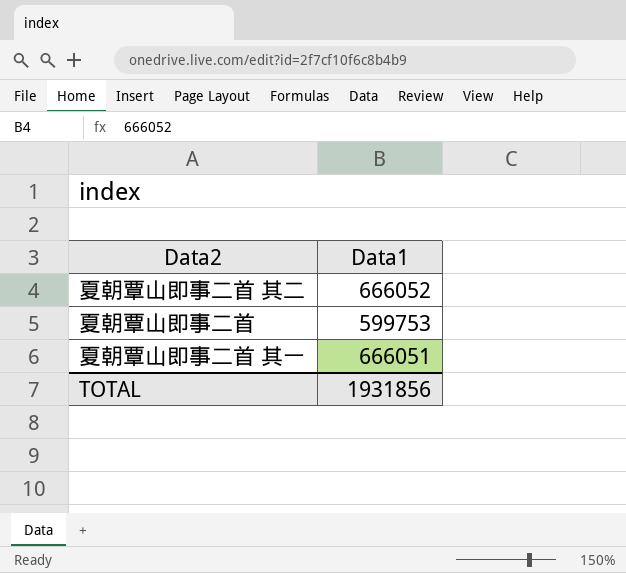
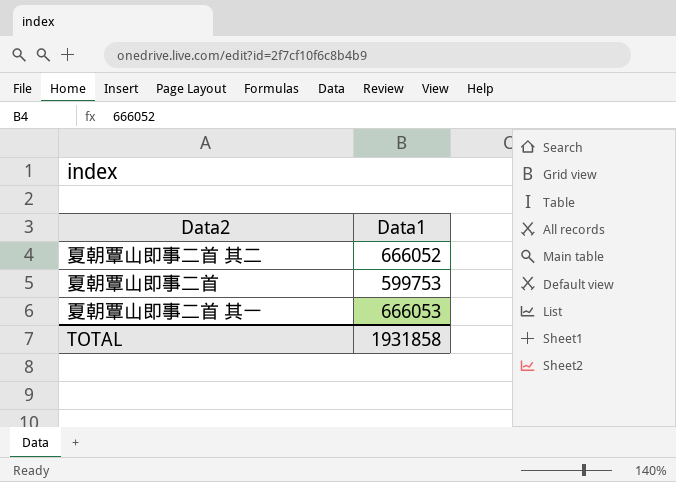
夏朝覃山即事二首 其一 | Data1: 666051 -> 666053
TOTAL | Data1: 1931856 -> 1931858

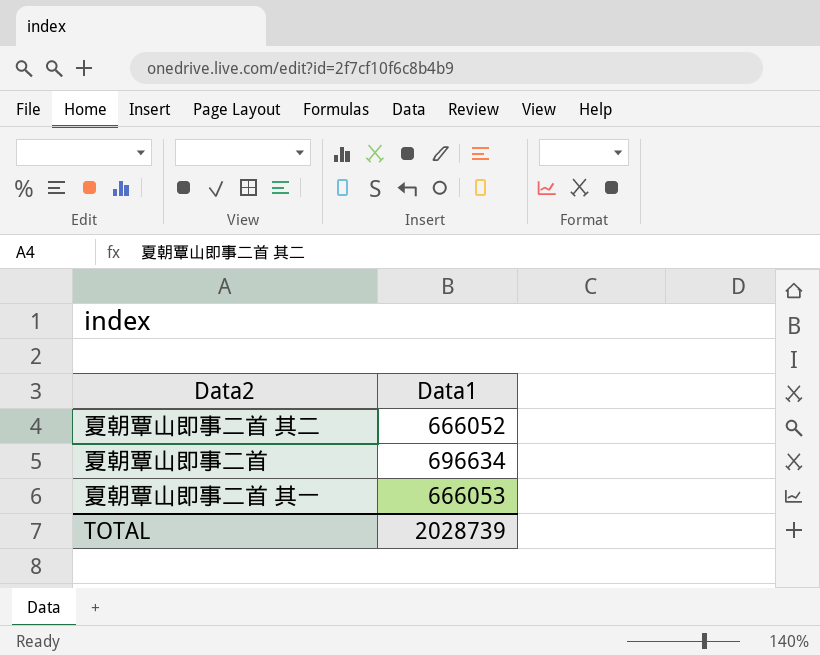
夏朝覃山即事二首 | Data1: 599753 -> 696634
TOTAL | Data1: 1931858 -> 2028739

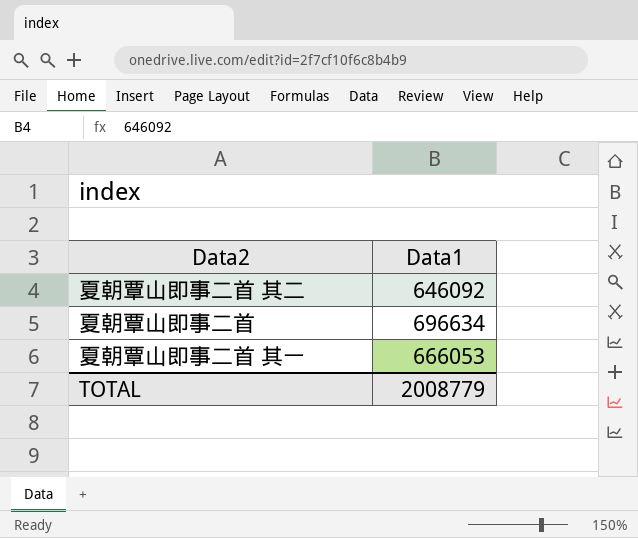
夏朝覃山即事二首 其二 | Data1: 666052 -> 646092
TOTAL | Data1: 2028739 -> 2008779

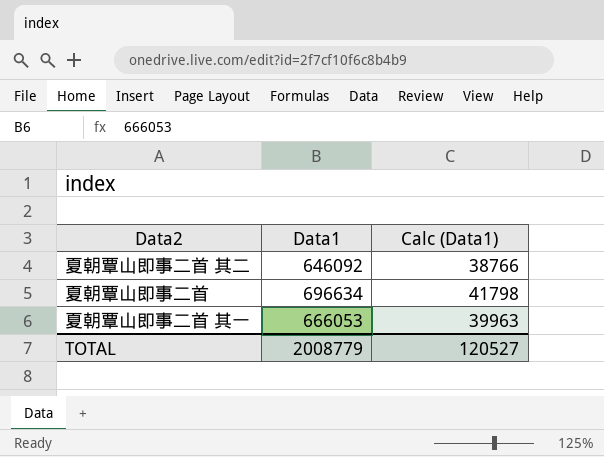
column Calc (Data1) | formula: none -> [Data1] * 0.06

